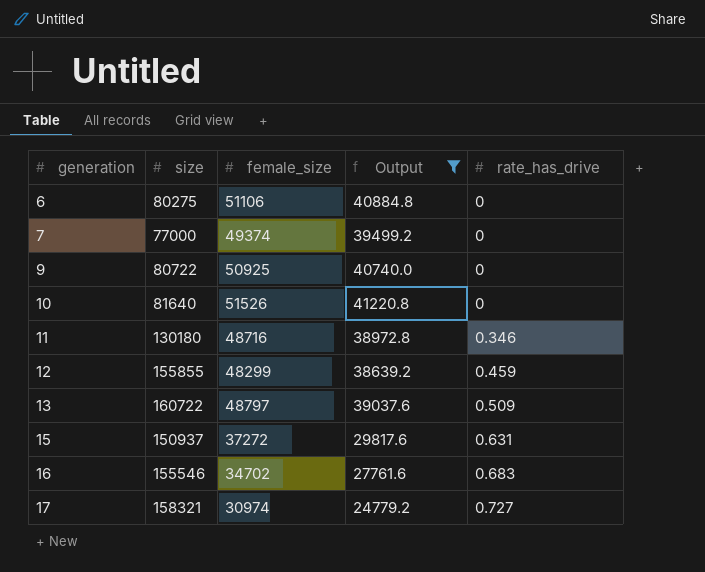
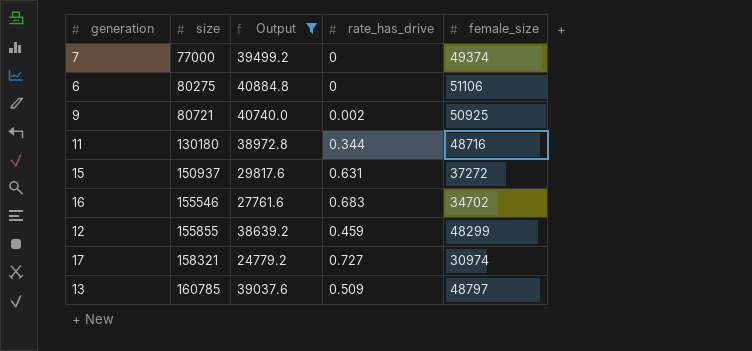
row order: generation ascending -> size ascending
column female_size | position: 3 -> 5
row 10: 81640 | 51526 | 41220.8 | 0 -> none
9 | size: 80722 -> 80721
9 | rate_has_drive: 0 -> 0.002
11 | rate_has_drive: 0.346 -> 0.344
13 | size: 160722 -> 160785

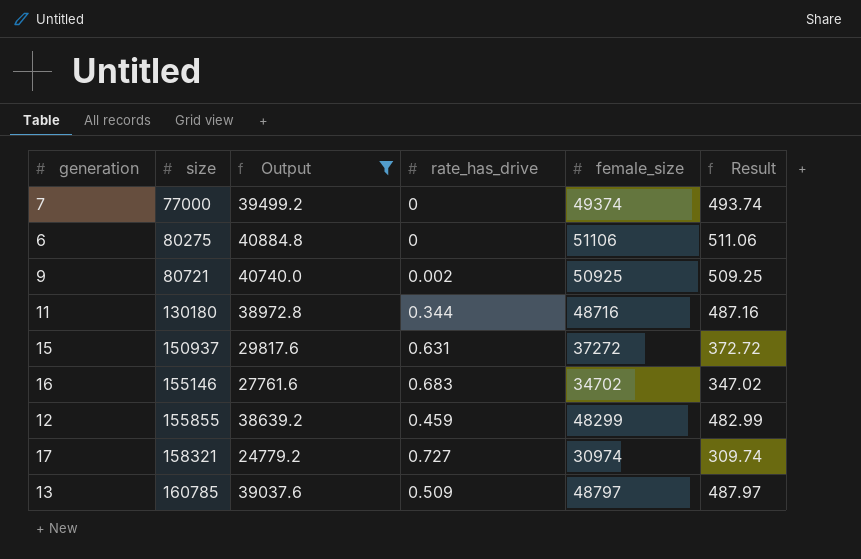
column Result | formula: none -> [female_size] * 0.01
16 | size: 155546 -> 155146

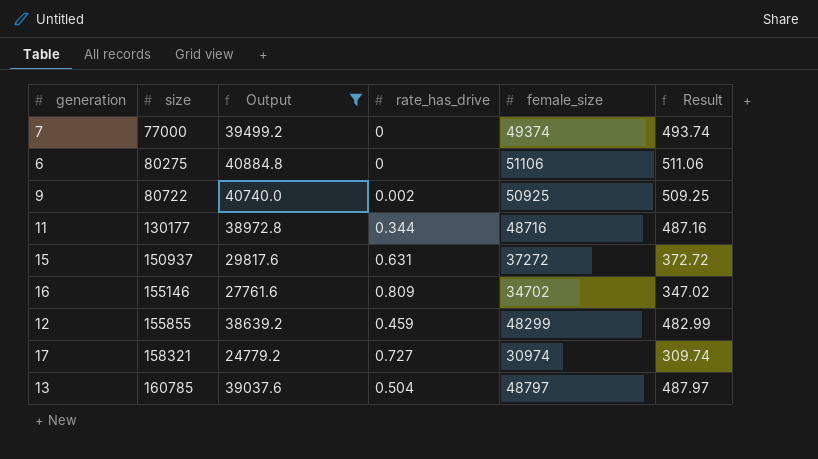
9 | size: 80721 -> 80722
11 | size: 130180 -> 130177
16 | rate_has_drive: 0.683 -> 0.809
13 | rate_has_drive: 0.509 -> 0.504

